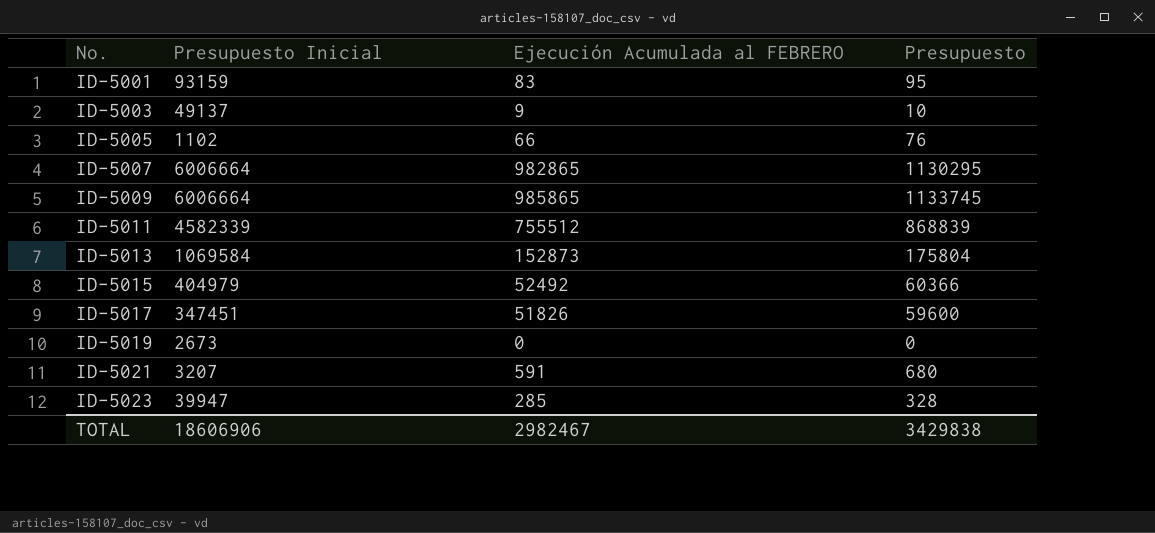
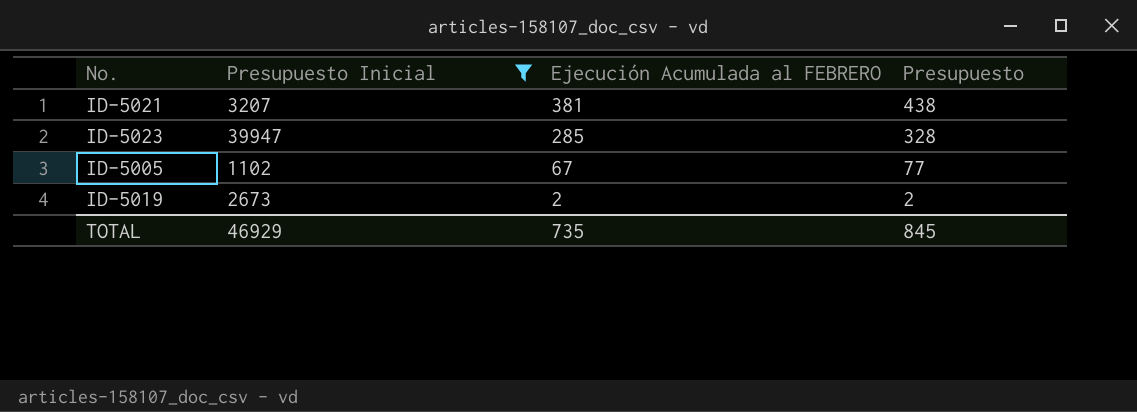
filter: none -> Presupuesto Inicial <= 39947
row order: No. ascending -> Ejecución Acumulada al FEBRERO descending
ID-5021 | Ejecución Acumulada al FEBRERO: 591 -> 381
ID-5021 | Presupuesto: 680 -> 438
ID-5005 | Ejecución Acumulada al FEBRERO: 66 -> 67
ID-5005 | Presupuesto: 76 -> 77
ID-5019 | Ejecución Acumulada al FEBRERO: 0 -> 2
ID-5019 | Presupuesto: 0 -> 2
TOTAL | Presupuesto Inicial: 18606906 -> 46929
TOTAL | Ejecución Acumulada al FEBRERO: 2982467 -> 735
TOTAL | Presupuesto: 3429838 -> 845

